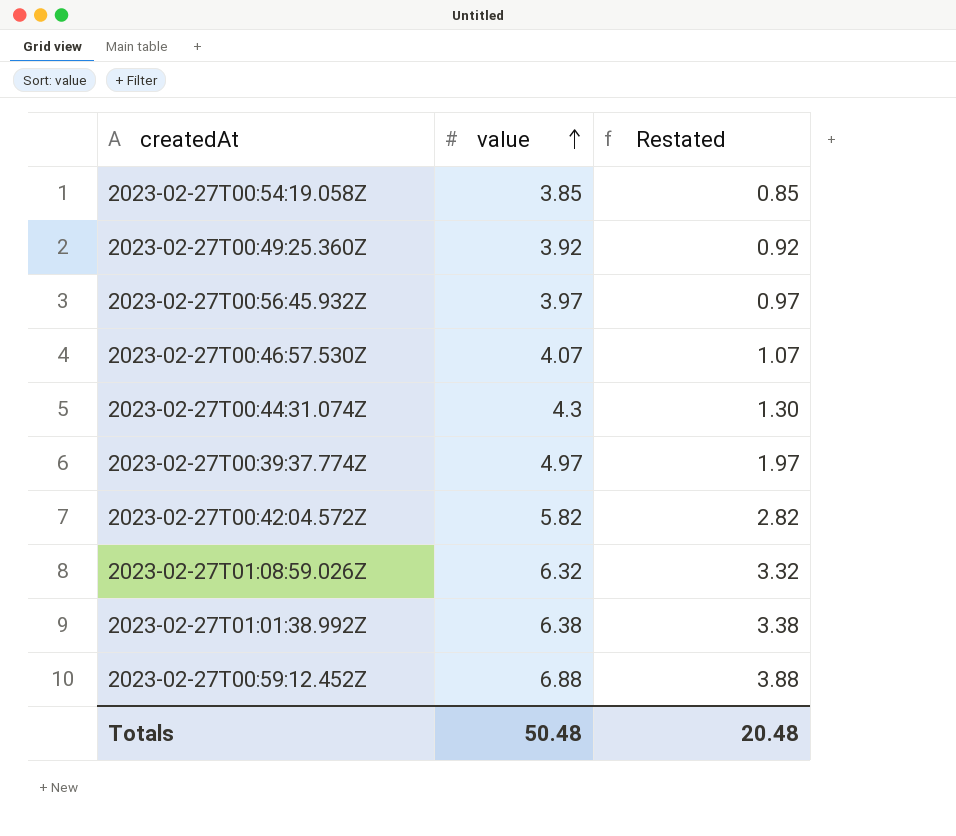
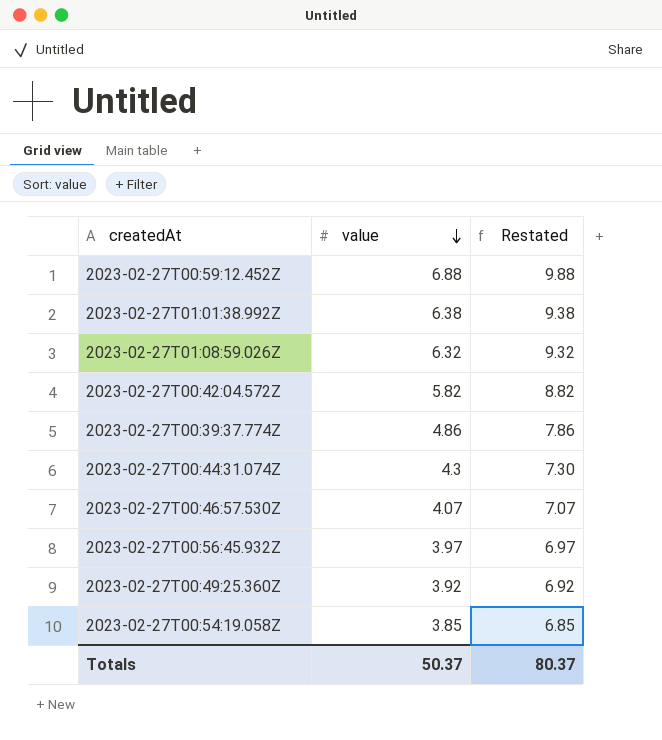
row order: value ascending -> value descending
column Restated | formula: [value] - 3 -> [value] + 3
2023-02-27T00:39:37.774Z | value: 4.97 -> 4.86
Totals | value: 50.48 -> 50.37
Totals | Restated: 20.48 -> 80.37

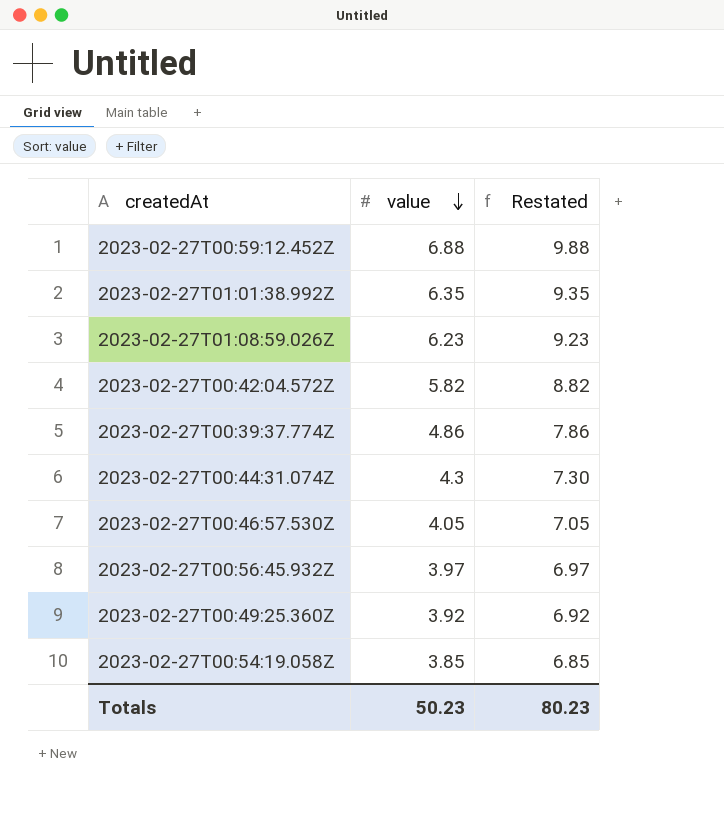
2023-02-27T01:01:38.992Z | value: 6.38 -> 6.35
2023-02-27T01:01:38.992Z | Restated: 9.38 -> 9.35
2023-02-27T01:08:59.026Z | value: 6.32 -> 6.23
2023-02-27T01:08:59.026Z | Restated: 9.32 -> 9.23
2023-02-27T00:46:57.530Z | value: 4.07 -> 4.05
2023-02-27T00:46:57.530Z | Restated: 7.07 -> 7.05
Totals | value: 50.37 -> 50.23
Totals | Restated: 80.37 -> 80.23

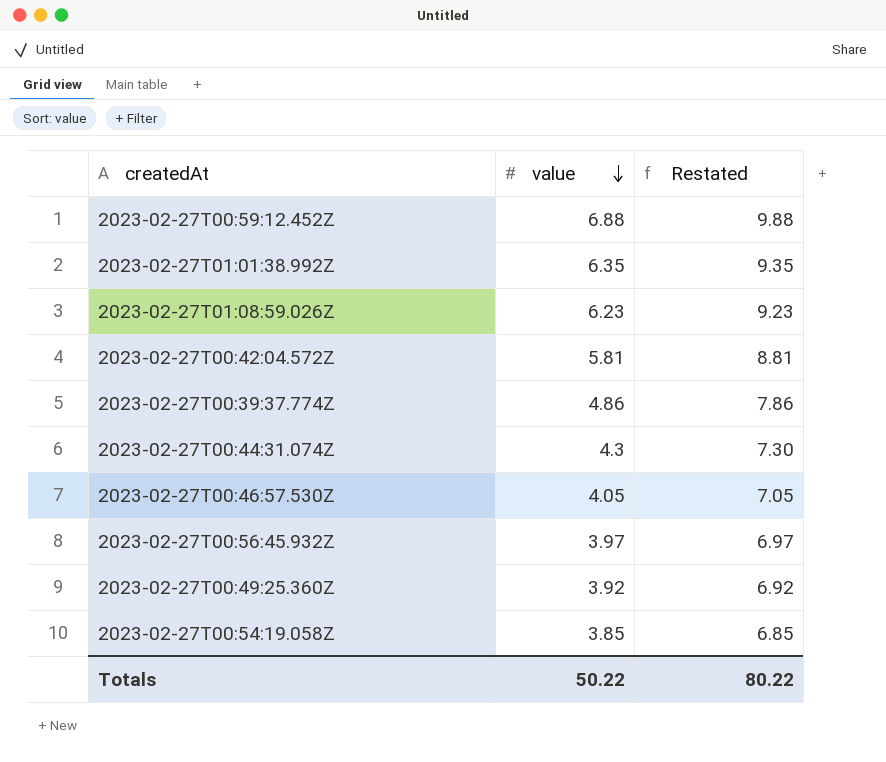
2023-02-27T00:42:04.572Z | value: 5.82 -> 5.81
2023-02-27T00:42:04.572Z | Restated: 8.82 -> 8.81
Totals | value: 50.23 -> 50.22
Totals | Restated: 80.23 -> 80.22

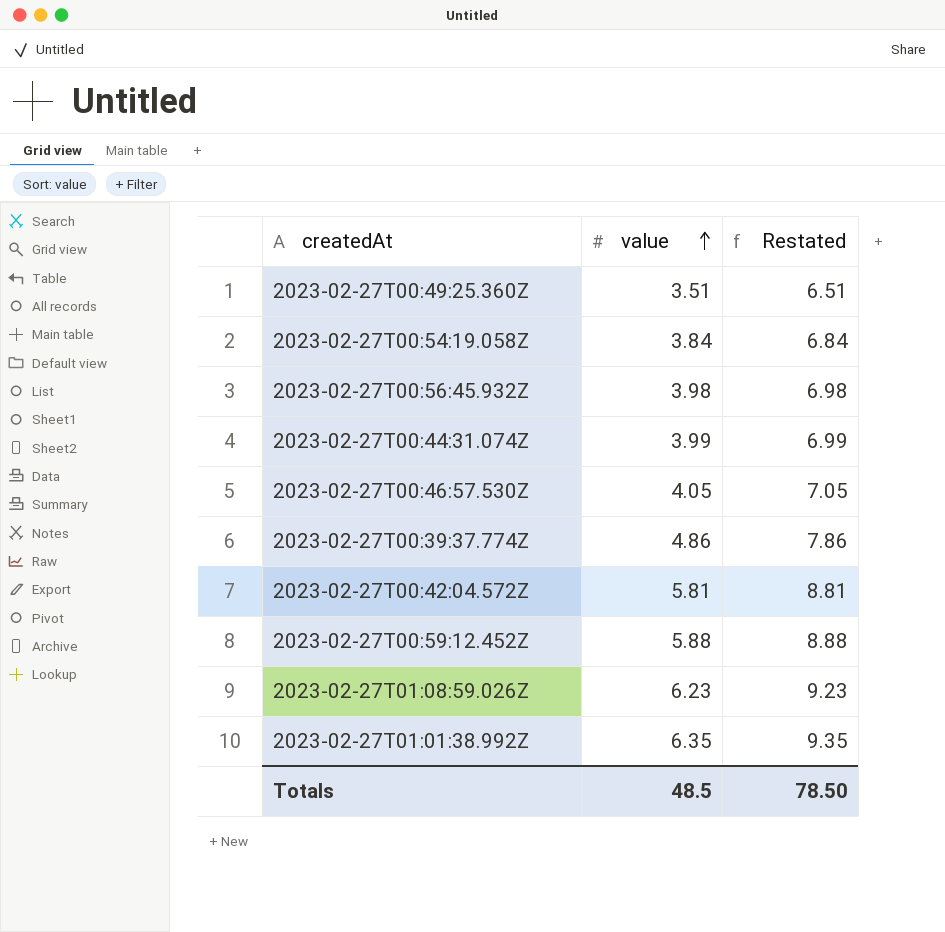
row order: value descending -> value ascending
2023-02-27T00:49:25.360Z | value: 3.92 -> 3.51
2023-02-27T00:49:25.360Z | Restated: 6.92 -> 6.51
2023-02-27T00:54:19.058Z | value: 3.85 -> 3.84
2023-02-27T00:54:19.058Z | Restated: 6.85 -> 6.84
2023-02-27T00:56:45.932Z | value: 3.97 -> 3.98
2023-02-27T00:56:45.932Z | Restated: 6.97 -> 6.98
2023-02-27T00:44:31.074Z | value: 4.3 -> 3.99
2023-02-27T00:44:31.074Z | Restated: 7.30 -> 6.99
2023-02-27T00:59:12.452Z | value: 6.88 -> 5.88
2023-02-27T00:59:12.452Z | Restated: 9.88 -> 8.88
Totals | value: 50.22 -> 48.5
Totals | Restated: 80.22 -> 78.50

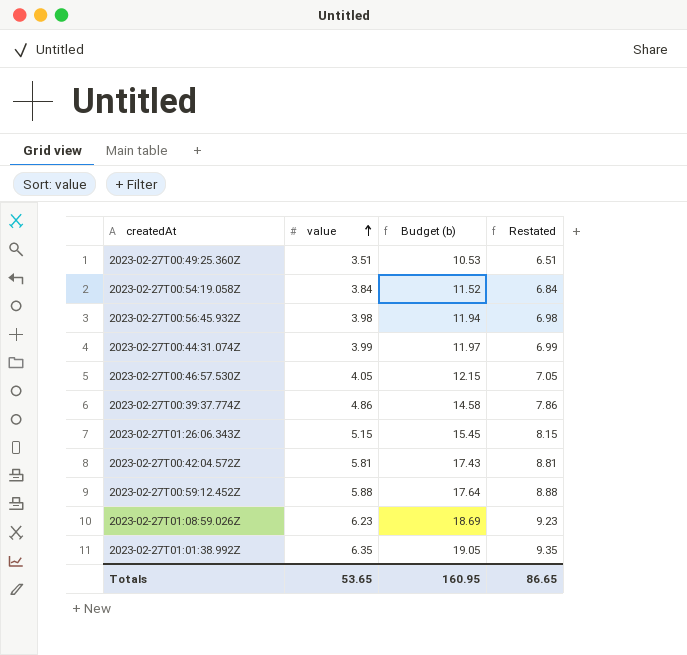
column Budget (b) | formula: none -> [value] * 3
row 2023-02-27T01:26:06.343Z: none -> 5.15 | 15.45 | 8.15
Totals | value: 48.5 -> 53.65
Totals | Restated: 78.50 -> 86.65

